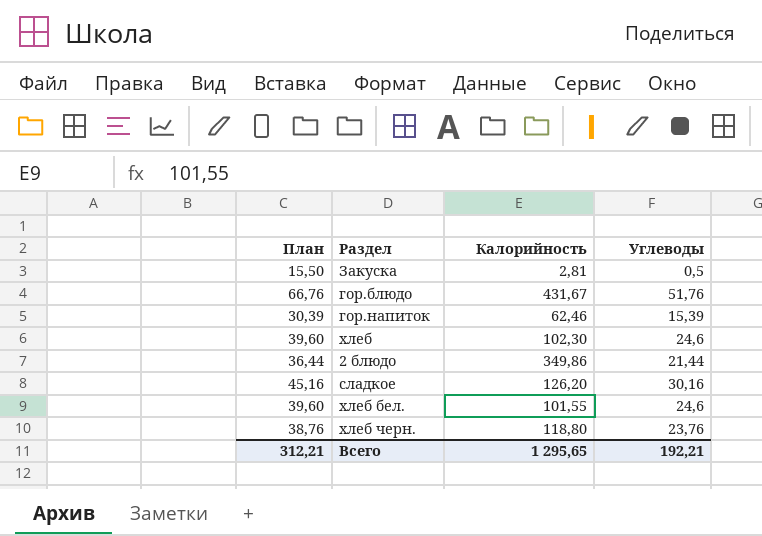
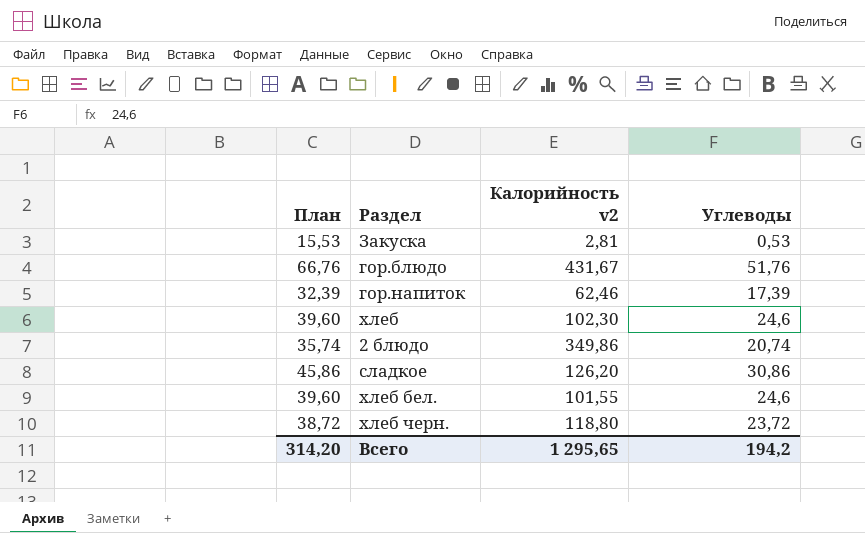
column name: Калорийность -> Калорийность v2
Закуска | План: 15,50 -> 15,53
Закуска | Углеводы: 0,5 -> 0,53
гор.напиток | План: 30,39 -> 32,39
гор.напиток | Углеводы: 15,39 -> 17,39
2 блюдо | План: 36,44 -> 35,74
2 блюдо | Углеводы: 21,44 -> 20,74
сладкое | План: 45,16 -> 45,86
сладкое | Углеводы: 30,16 -> 30,86
хлеб черн. | План: 38,76 -> 38,72
хлеб черн. | Углеводы: 23,76 -> 23,72
Всего | План: 312,21 -> 314,20
Всего | Углеводы: 192,21 -> 194,2

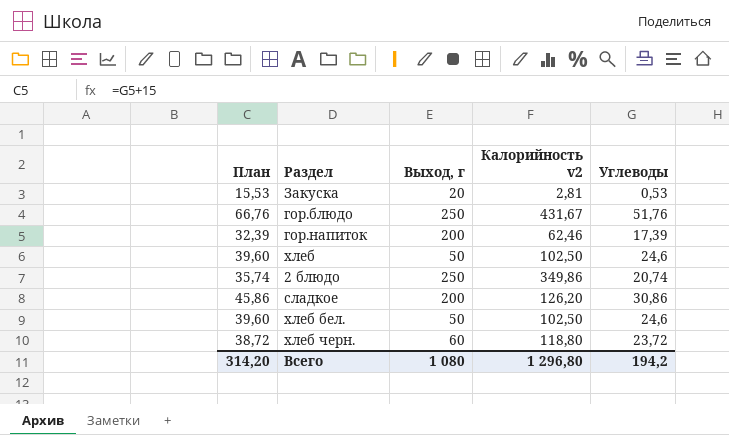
column Выход, г | position: none -> 3
хлеб | Калорийность v2: 102,30 -> 102,50
хлеб бел. | Калорийность v2: 101,55 -> 102,50
Всего | Калорийность v2: 1 295,65 -> 1 296,80

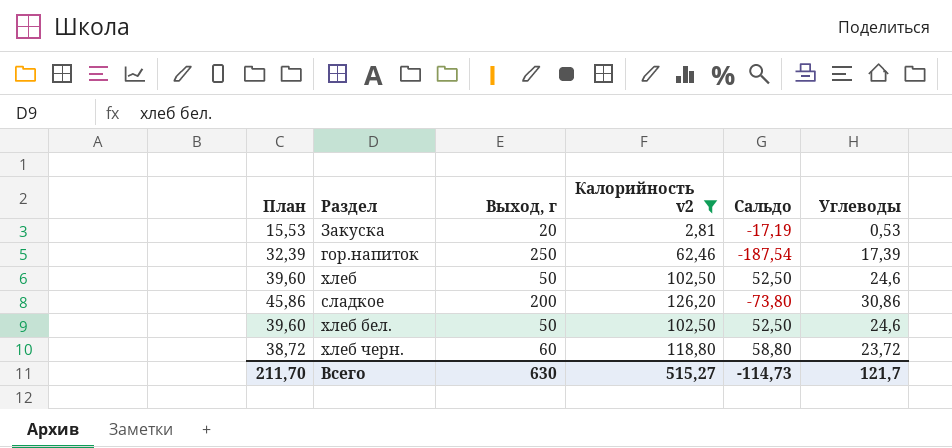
filter: none -> Калорийность v2 <= 126,20
column Сальдо | formula: none -> [Калорийность v2] - [Выход, г]
гор.напиток | Выход, г: 200 -> 250
Всего | План: 314,20 -> 211,70
Всего | Выход, г: 1 080 -> 630
Всего | Калорийность v2: 1 296,80 -> 515,27
Всего | Углеводы: 194,2 -> 121,7

